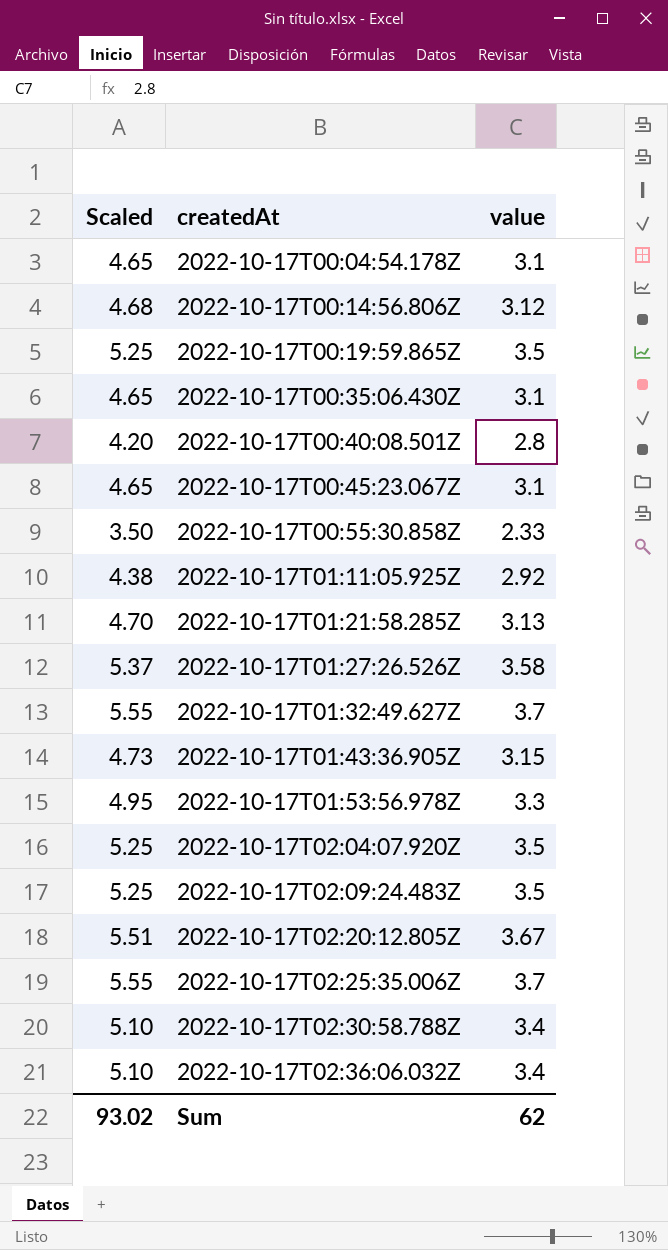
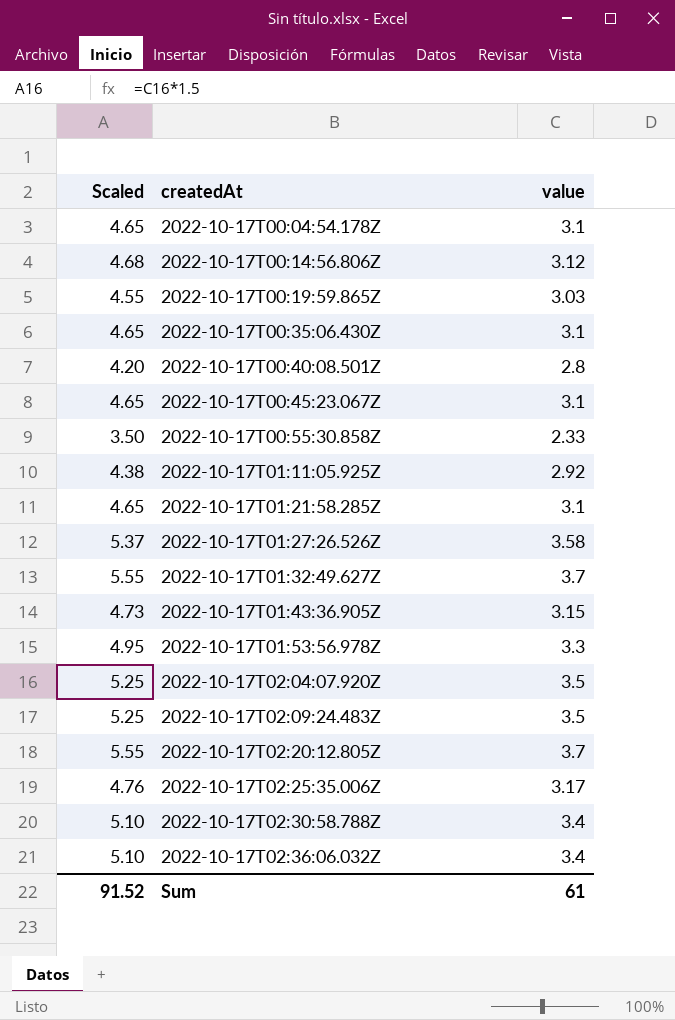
2022-10-17T00:19:59.865Z | Scaled: 5.25 -> 4.55
2022-10-17T00:19:59.865Z | value: 3.5 -> 3.03
2022-10-17T01:21:58.285Z | Scaled: 4.70 -> 4.65
2022-10-17T01:21:58.285Z | value: 3.13 -> 3.1
2022-10-17T02:20:12.805Z | Scaled: 5.51 -> 5.55
2022-10-17T02:20:12.805Z | value: 3.67 -> 3.7
2022-10-17T02:25:35.006Z | Scaled: 5.55 -> 4.76
2022-10-17T02:25:35.006Z | value: 3.7 -> 3.17
Sum | Scaled: 93.02 -> 91.52
Sum | value: 62 -> 61

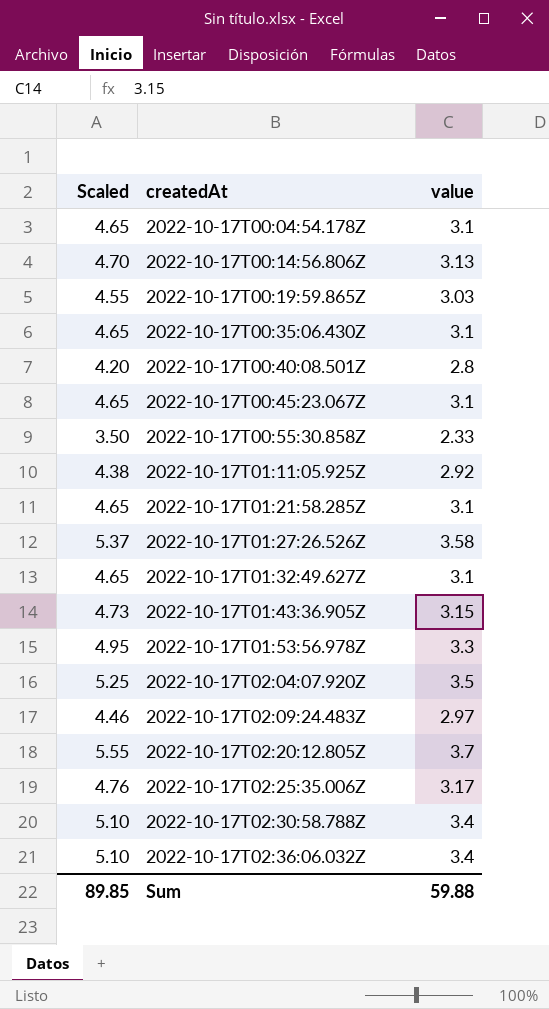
2022-10-17T00:14:56.806Z | Scaled: 4.68 -> 4.70
2022-10-17T00:14:56.806Z | value: 3.12 -> 3.13
2022-10-17T01:32:49.627Z | Scaled: 5.55 -> 4.65
2022-10-17T01:32:49.627Z | value: 3.7 -> 3.1
2022-10-17T02:09:24.483Z | Scaled: 5.25 -> 4.46
2022-10-17T02:09:24.483Z | value: 3.5 -> 2.97
Sum | Scaled: 91.52 -> 89.85
Sum | value: 61 -> 59.88

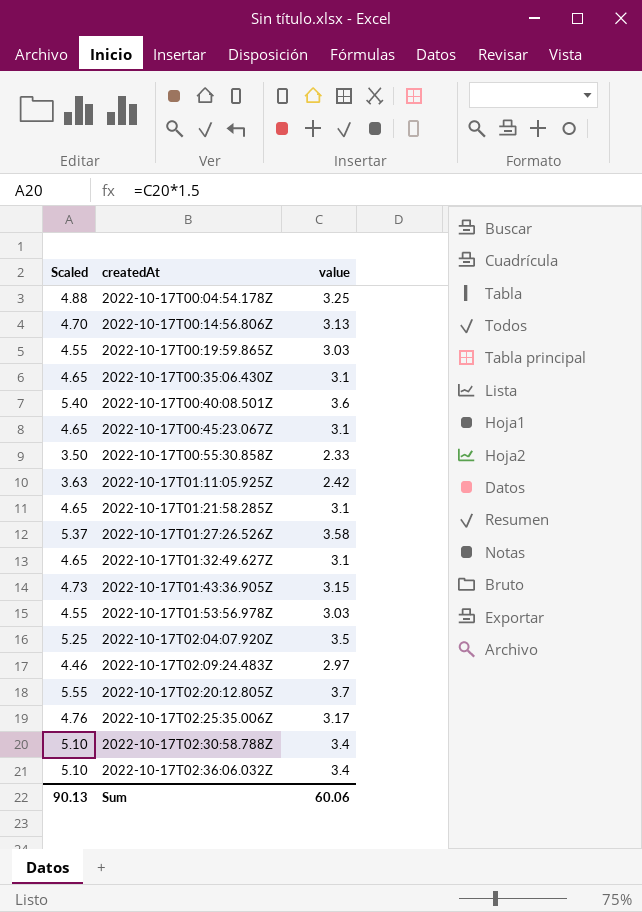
2022-10-17T00:04:54.178Z | Scaled: 4.65 -> 4.88
2022-10-17T00:04:54.178Z | value: 3.1 -> 3.25
2022-10-17T00:40:08.501Z | Scaled: 4.20 -> 5.40
2022-10-17T00:40:08.501Z | value: 2.8 -> 3.6
2022-10-17T01:11:05.925Z | Scaled: 4.38 -> 3.63
2022-10-17T01:11:05.925Z | value: 2.92 -> 2.42
2022-10-17T01:53:56.978Z | Scaled: 4.95 -> 4.55
2022-10-17T01:53:56.978Z | value: 3.3 -> 3.03
Sum | Scaled: 89.85 -> 90.13
Sum | value: 59.88 -> 60.06

